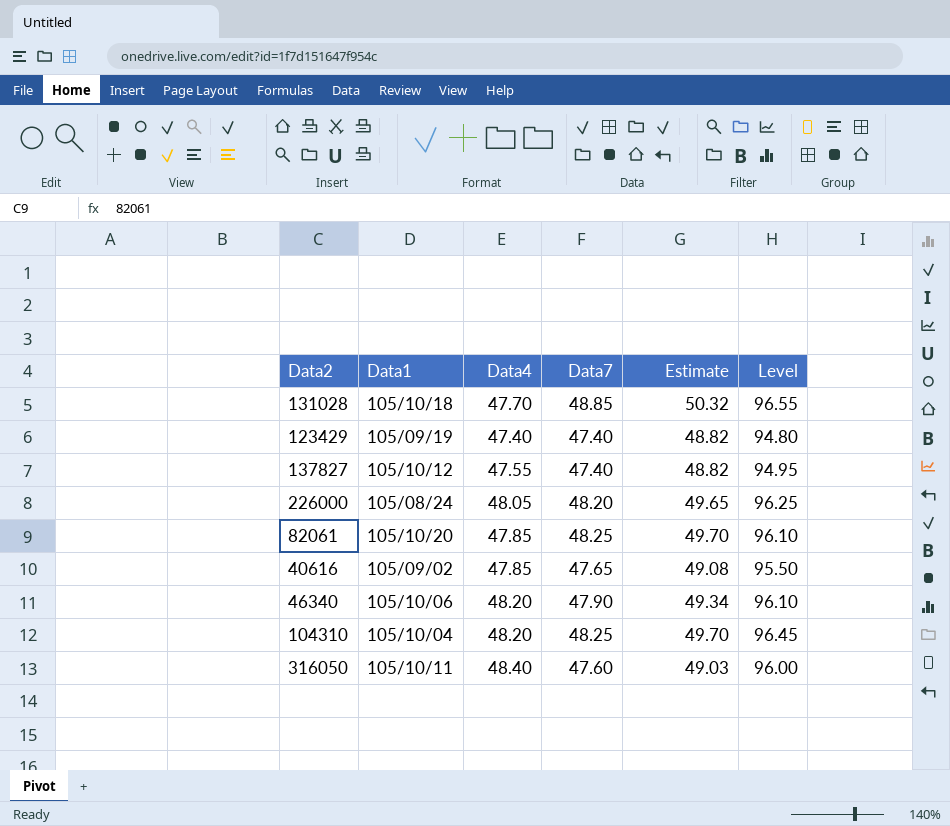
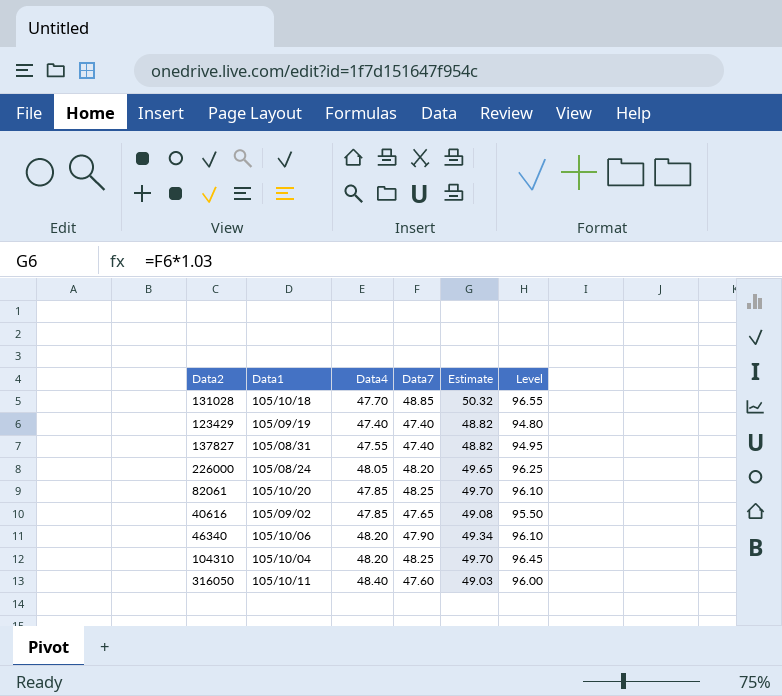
137827 | Data1: 105/10/12 -> 105/08/31

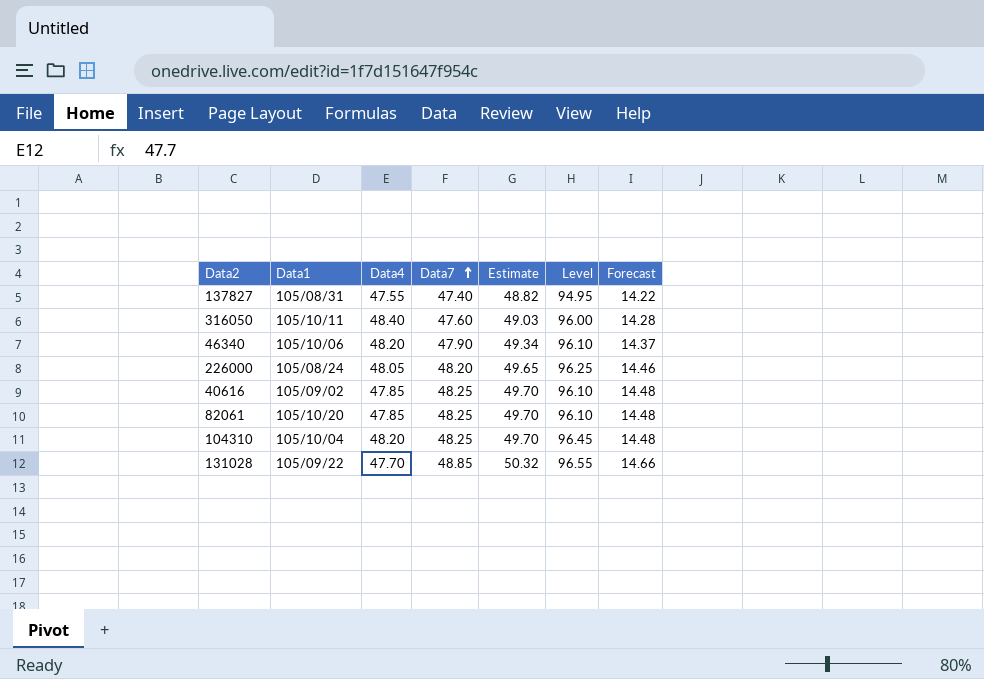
row order: none -> Data7 ascending
column Forecast | formula: none -> [Data7] * 0.3
row 123429: 105/09/19 | 47.40 | 47.40 | 48.82 | 94.80 -> none
40616 | Data7: 47.65 -> 48.25
40616 | Estimate: 49.08 -> 49.70
40616 | Level: 95.50 -> 96.10
131028 | Data1: 105/10/18 -> 105/09/22

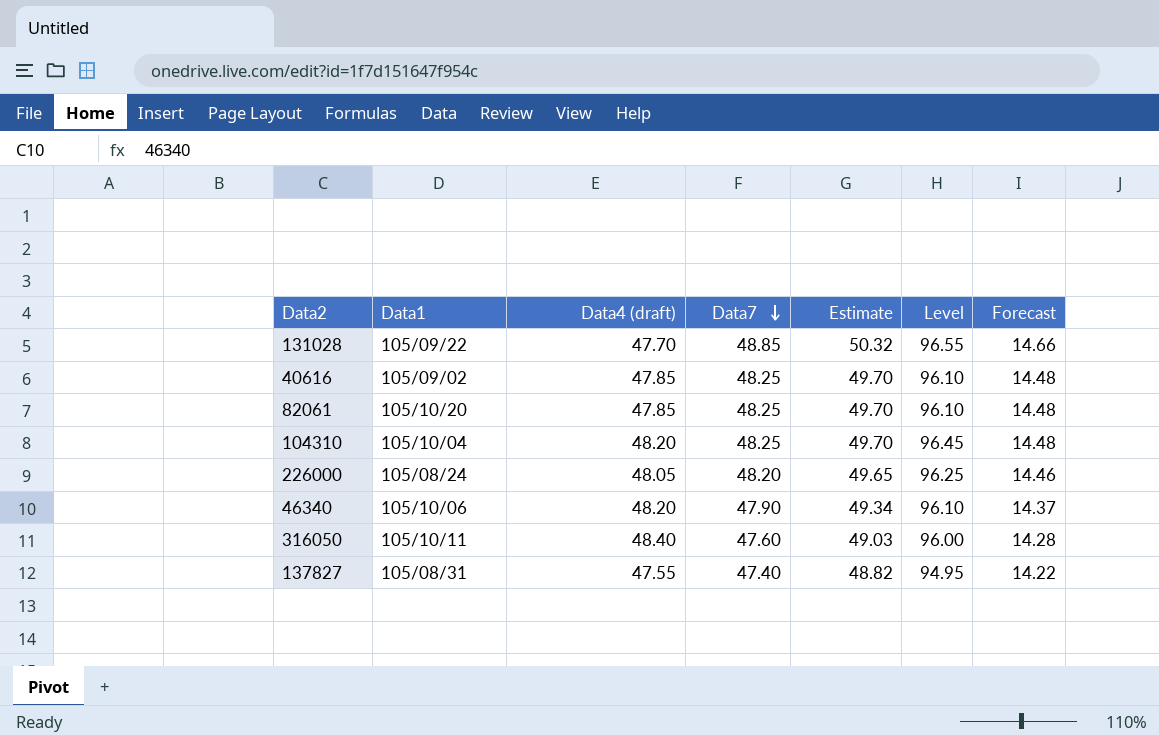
row order: Data7 ascending -> Data7 descending
column name: Data4 -> Data4 (draft)

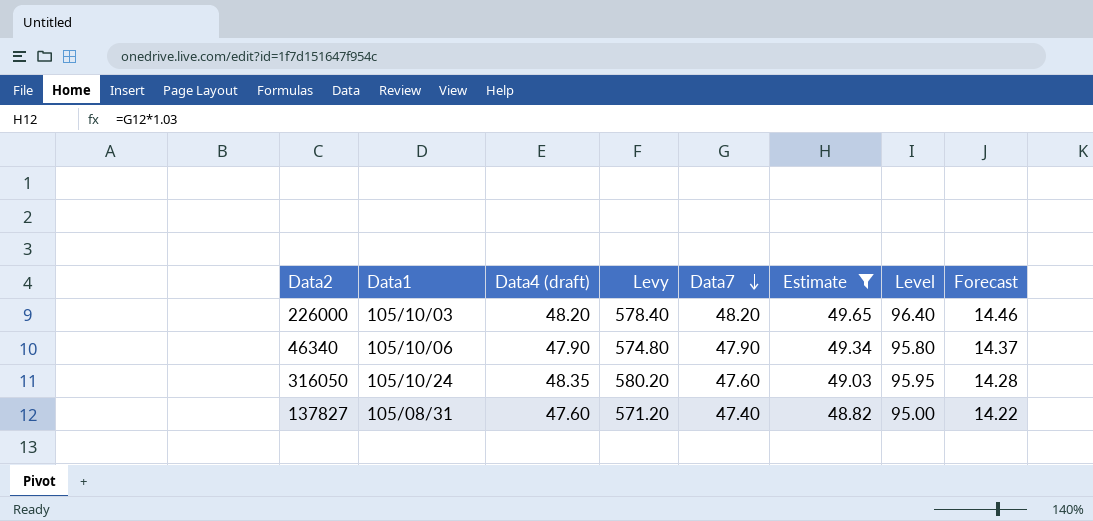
filter: none -> Estimate <= 49.65
column Levy | formula: none -> [Data4 (draft)] * 12
226000 | Data1: 105/08/24 -> 105/10/03
226000 | Data4 (draft): 48.05 -> 48.20
226000 | Level: 96.25 -> 96.40
46340 | Data4 (draft): 48.20 -> 47.90
46340 | Level: 96.10 -> 95.80
316050 | Data1: 105/10/11 -> 105/10/24
316050 | Data4 (draft): 48.40 -> 48.35
316050 | Level: 96.00 -> 95.95
137827 | Data4 (draft): 47.55 -> 47.60
137827 | Level: 94.95 -> 95.00

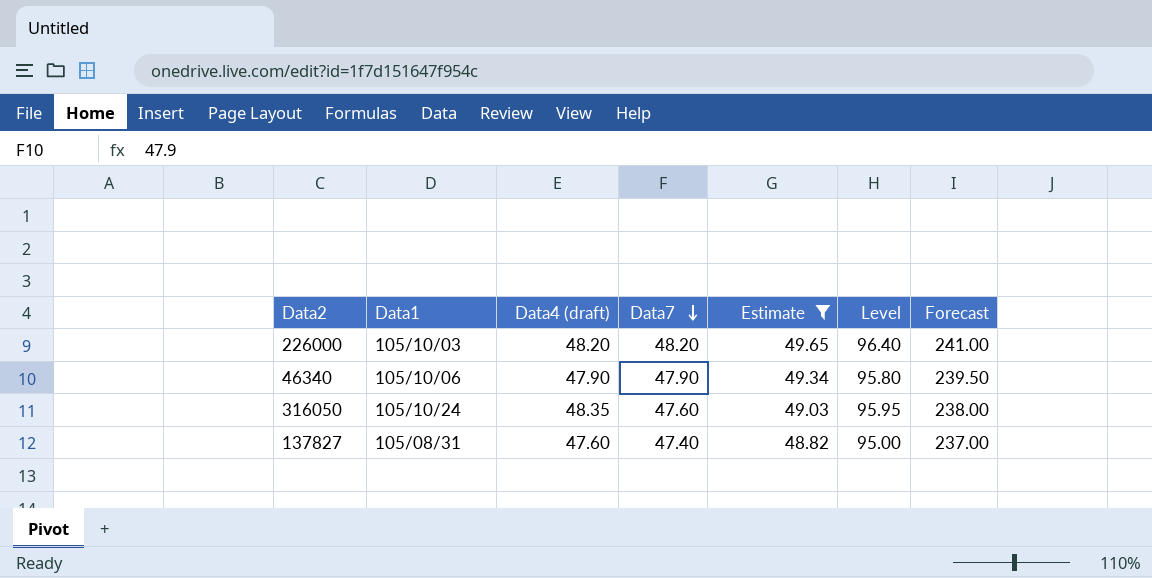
column Levy | formula: [Data4 (draft)] * 12 -> none
column Forecast | formula: [Data7] * 0.3 -> [Data7] * 5

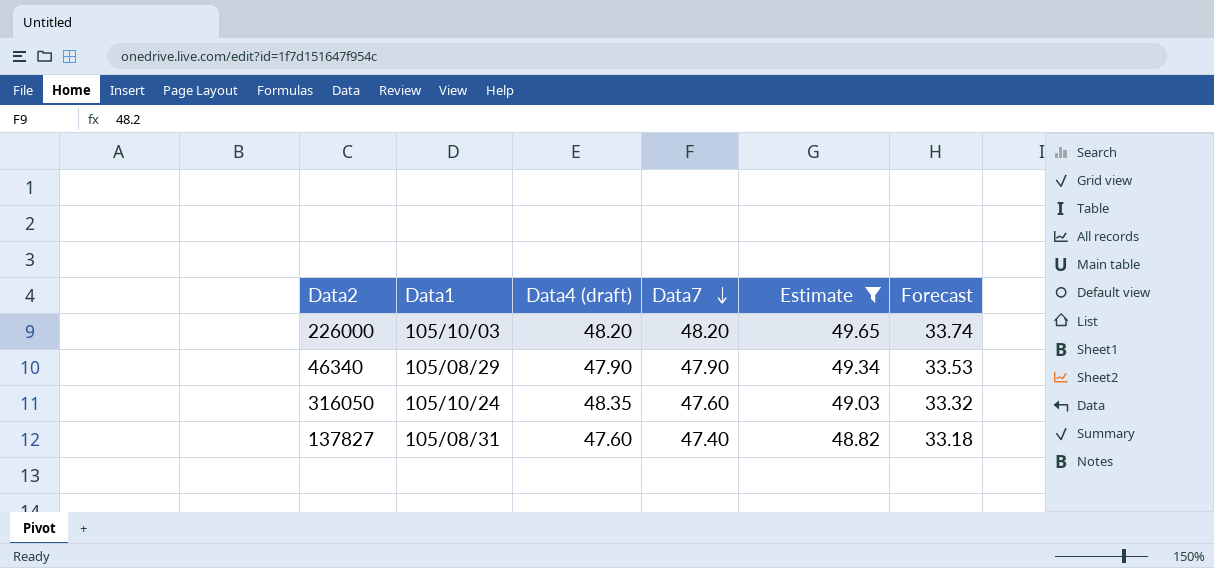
column Level | formula: [Data4 (draft)] + [Data7] -> none
column Forecast | formula: [Data7] * 5 -> [Data7] * 0.7
46340 | Data1: 105/10/06 -> 105/08/29

